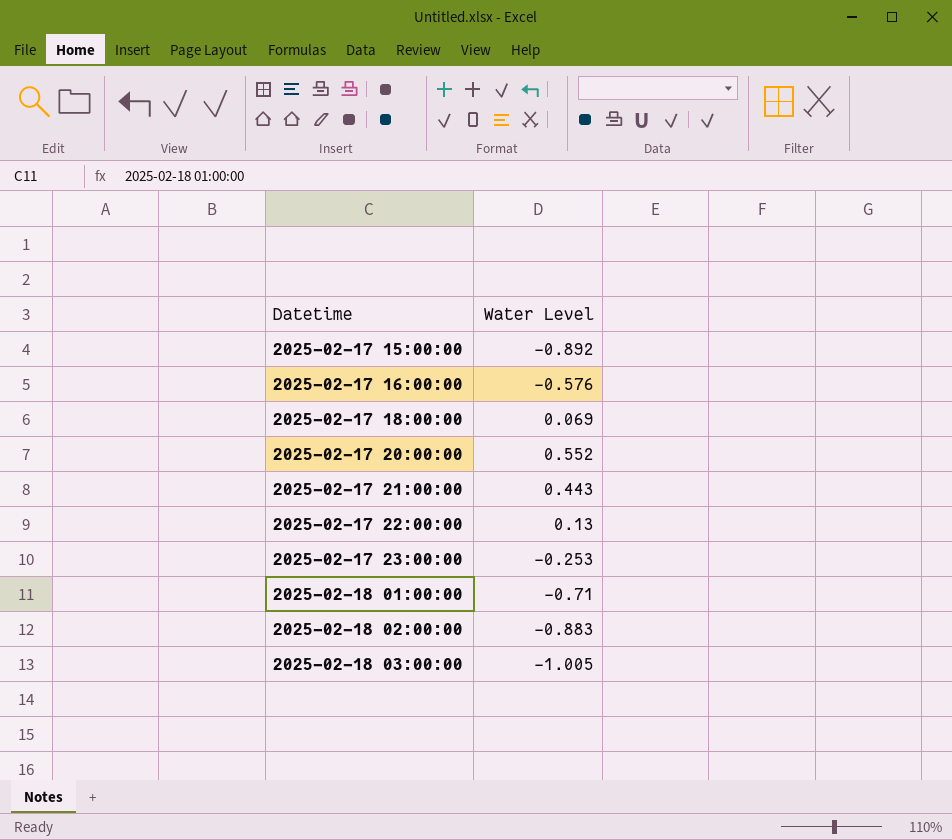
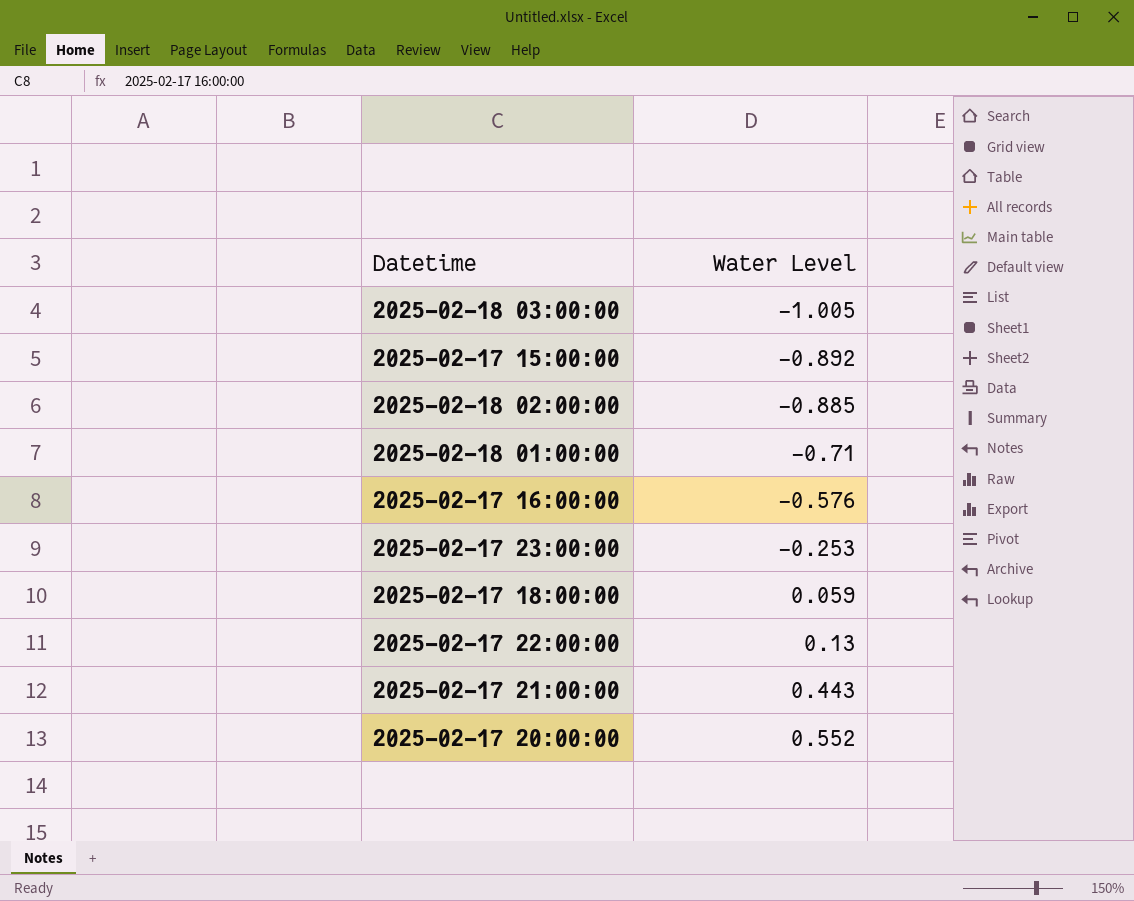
row order: Datetime ascending -> Water Level ascending
2025-02-18 02:00:00 | Water Level: -0.883 -> -0.885
2025-02-17 18:00:00 | Water Level: 0.069 -> 0.059

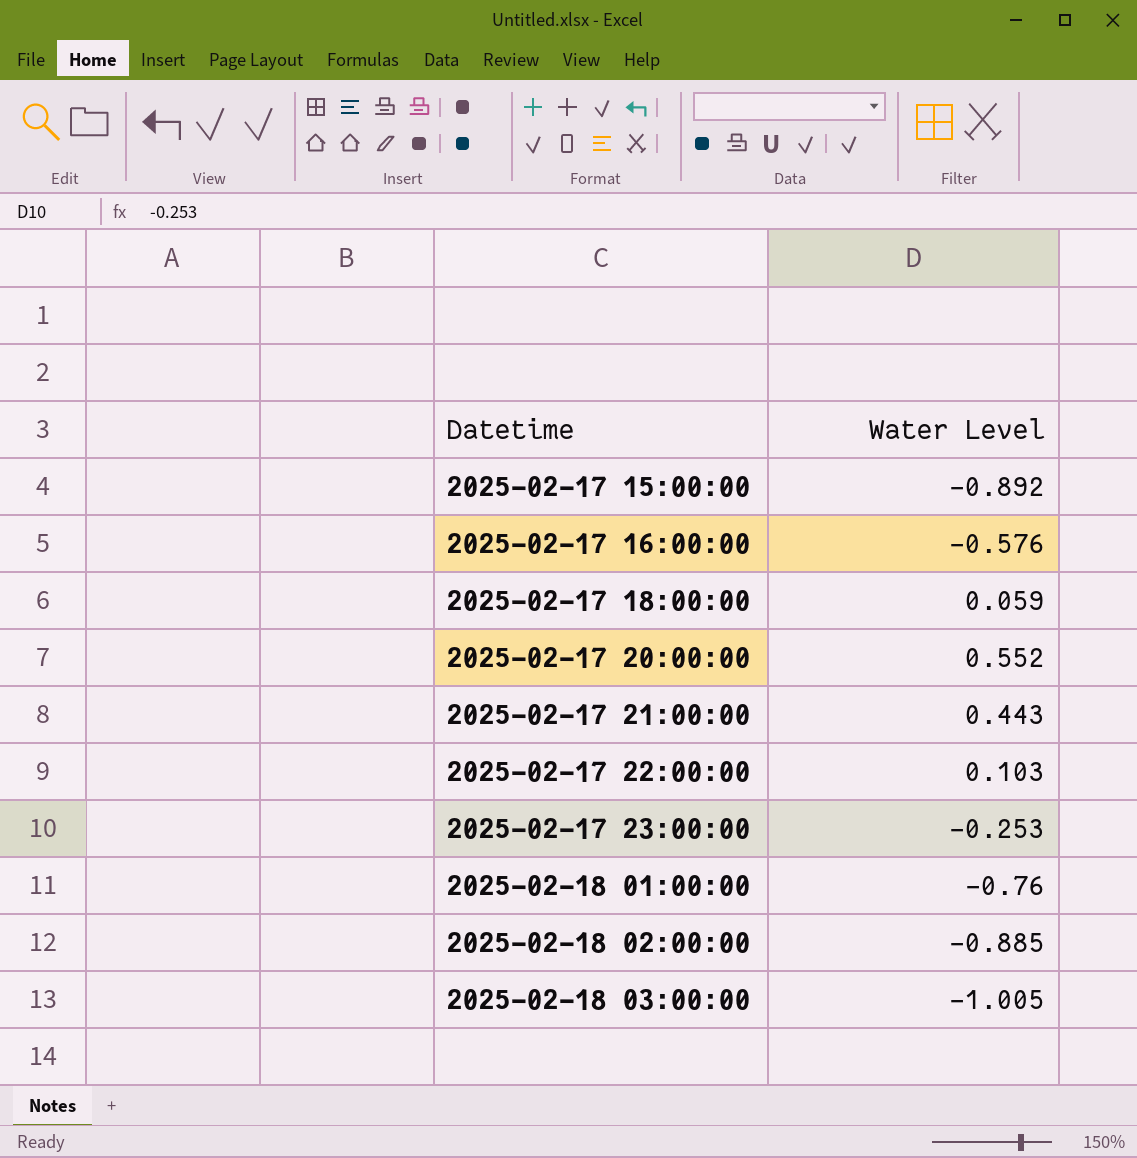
row order: Water Level ascending -> Datetime ascending
2025-02-17 22:00:00 | Water Level: 0.13 -> 0.103
2025-02-18 01:00:00 | Water Level: -0.71 -> -0.76

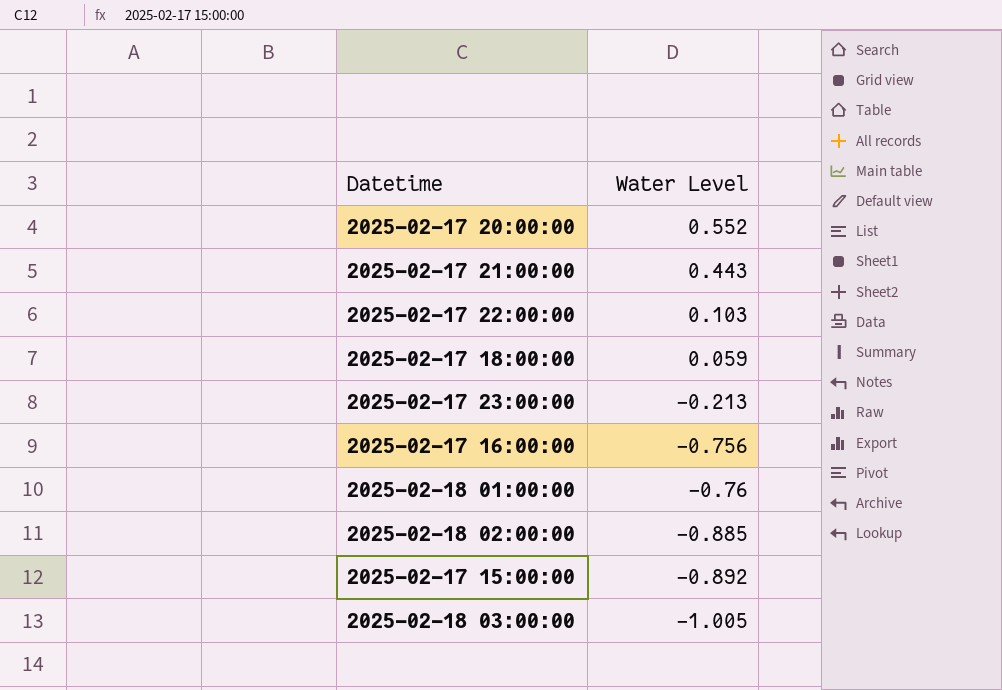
row order: Datetime ascending -> Water Level descending
2025-02-17 23:00:00 | Water Level: -0.253 -> -0.213
2025-02-17 16:00:00 | Water Level: -0.576 -> -0.756

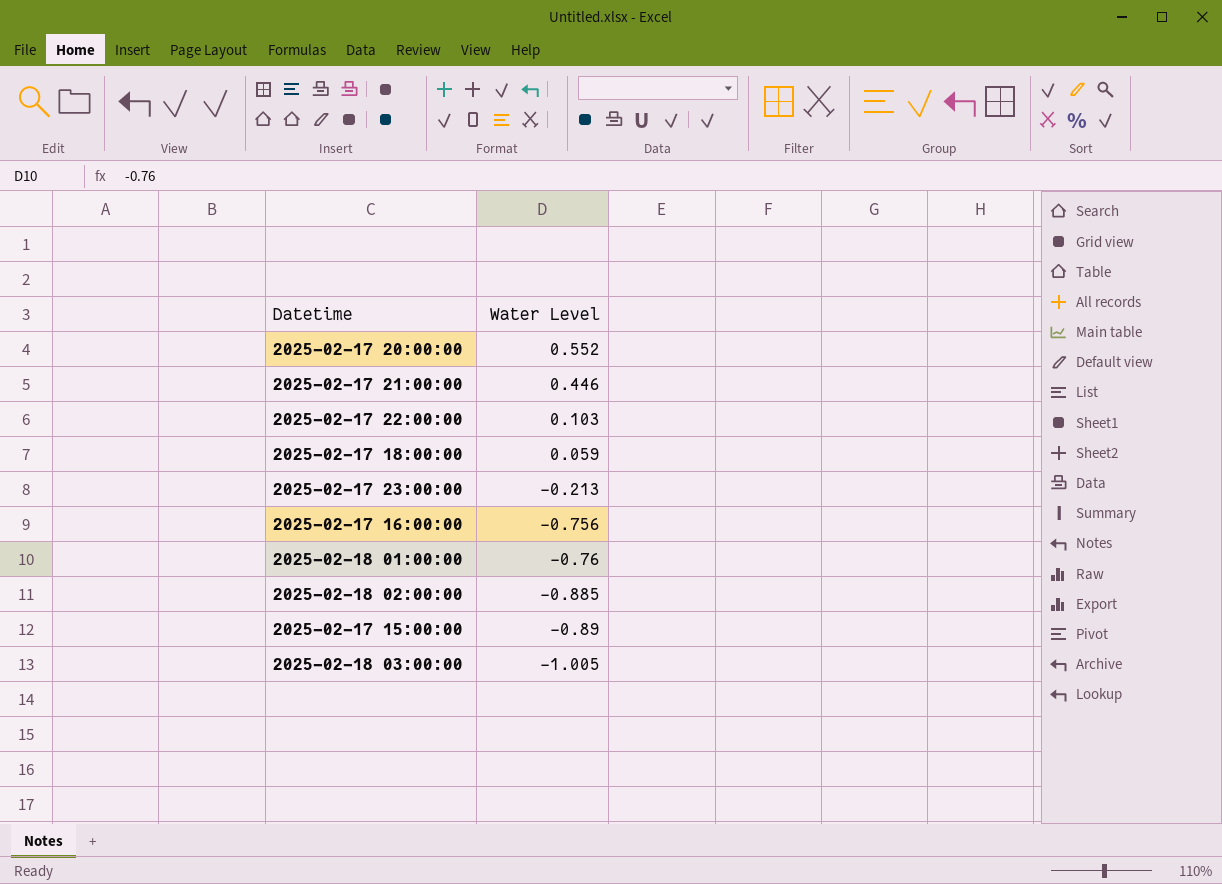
2025-02-17 21:00:00 | Water Level: 0.443 -> 0.446
2025-02-17 15:00:00 | Water Level: -0.892 -> -0.89

